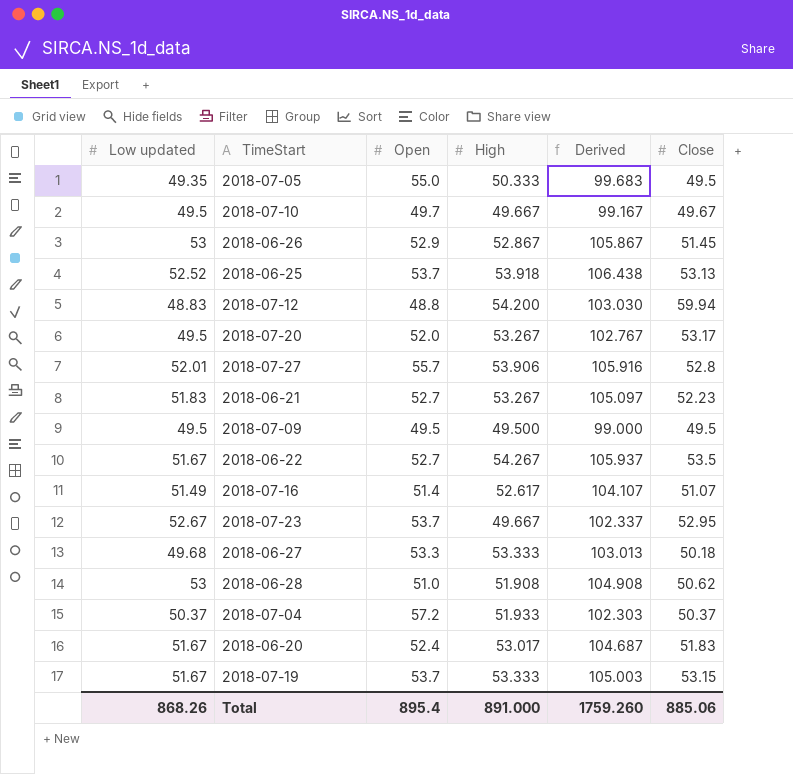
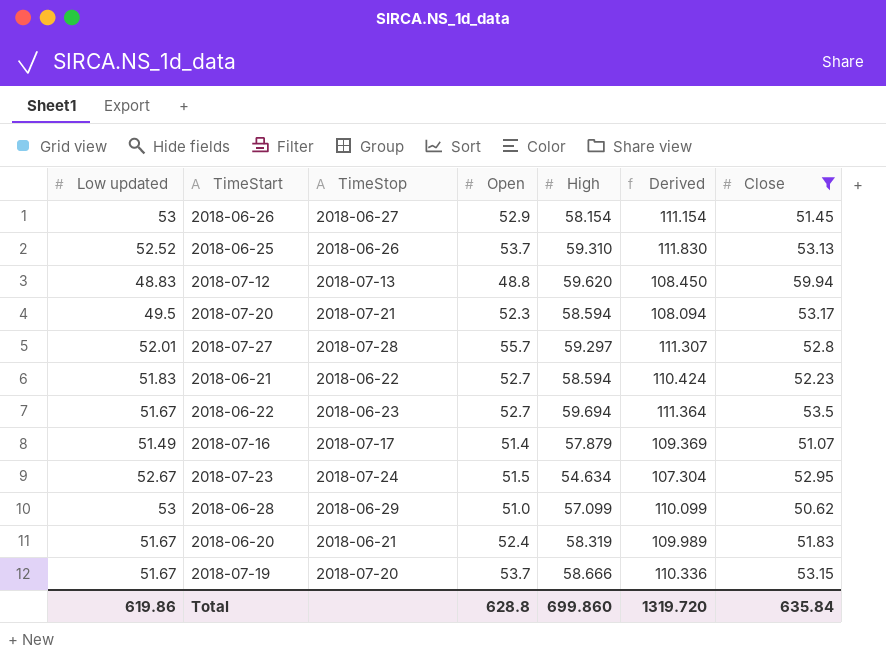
filter: none -> Close >= 50.62
column TimeStop | position: none -> 3
2018-06-26 | High: 52.867 -> 58.154
2018-06-26 | Derived: 105.867 -> 111.154
2018-06-25 | High: 53.918 -> 59.310
2018-06-25 | Derived: 106.438 -> 111.830
2018-07-12 | High: 54.200 -> 59.620
2018-07-12 | Derived: 103.030 -> 108.450
2018-07-20 | Open: 52.0 -> 52.3
2018-07-20 | High: 53.267 -> 58.594
2018-07-20 | Derived: 102.767 -> 108.094
2018-07-27 | High: 53.906 -> 59.297
2018-07-27 | Derived: 105.916 -> 111.307
2018-06-21 | High: 53.267 -> 58.594
2018-06-21 | Derived: 105.097 -> 110.424
2018-06-22 | High: 54.267 -> 59.694
2018-06-22 | Derived: 105.937 -> 111.364
2018-07-16 | High: 52.617 -> 57.879
2018-07-16 | Derived: 104.107 -> 109.369
2018-07-23 | Open: 53.7 -> 51.5
2018-07-23 | High: 49.667 -> 54.634
2018-07-23 | Derived: 102.337 -> 107.304
2018-06-28 | High: 51.908 -> 57.099
2018-06-28 | Derived: 104.908 -> 110.099
2018-06-20 | High: 53.017 -> 58.319
2018-06-20 | Derived: 104.687 -> 109.989
2018-07-19 | High: 53.333 -> 58.666
2018-07-19 | Derived: 105.003 -> 110.336
Total | Low updated: 868.26 -> 619.86
Total | Open: 895.4 -> 628.8
Total | High: 891.000 -> 699.860
Total | Derived: 1759.260 -> 1319.720
Total | Close: 885.06 -> 635.84

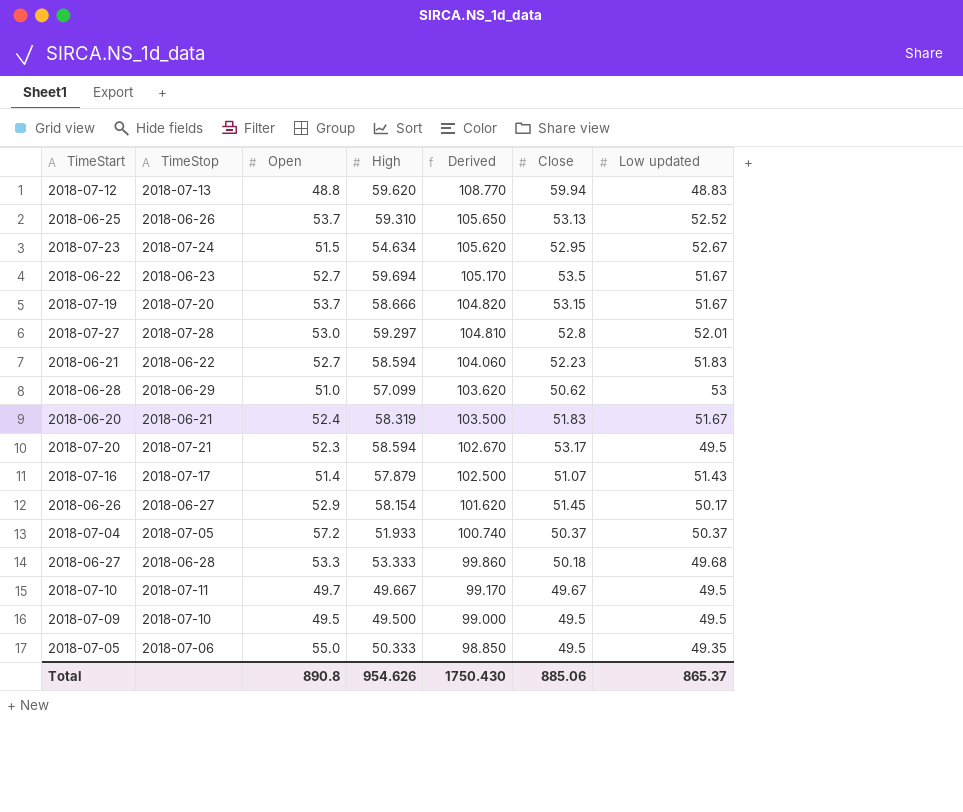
filter: Close >= 50.62 -> none
row order: none -> Derived descending
column Derived | formula: [Low updated] + [High] -> [Close] + [Low updated]
column Low updated | position: 1 -> 7
2018-07-27 | Open: 55.7 -> 53.0
2018-07-16 | Low updated: 51.49 -> 51.43
2018-06-26 | Low updated: 53 -> 50.17
Total | Open: 628.8 -> 890.8
Total | High: 699.860 -> 954.626
Total | Derived: 1319.720 -> 1750.430
Total | Close: 635.84 -> 885.06
Total | Low updated: 619.86 -> 865.37

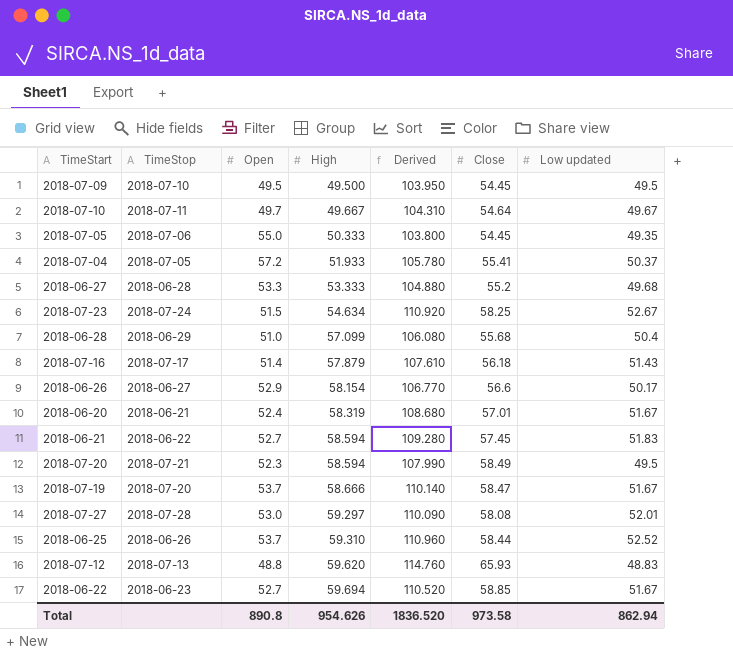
row order: Derived descending -> High ascending
2018-07-09 | Derived: 99.000 -> 103.950
2018-07-09 | Close: 49.5 -> 54.45
2018-07-10 | Derived: 99.170 -> 104.310
2018-07-10 | Close: 49.67 -> 54.64
2018-07-10 | Low updated: 49.5 -> 49.67
2018-07-05 | Derived: 98.850 -> 103.800
2018-07-05 | Close: 49.5 -> 54.45
2018-07-04 | Derived: 100.740 -> 105.780
2018-07-04 | Close: 50.37 -> 55.41
2018-06-27 | Derived: 99.860 -> 104.880
2018-06-27 | Close: 50.18 -> 55.2
2018-07-23 | Derived: 105.620 -> 110.920
2018-07-23 | Close: 52.95 -> 58.25
2018-06-28 | Derived: 103.620 -> 106.080
2018-06-28 | Close: 50.62 -> 55.68
2018-06-28 | Low updated: 53 -> 50.4
2018-07-16 | Derived: 102.500 -> 107.610
2018-07-16 | Close: 51.07 -> 56.18
2018-06-26 | Derived: 101.620 -> 106.770
2018-06-26 | Close: 51.45 -> 56.6
2018-06-20 | Derived: 103.500 -> 108.680
2018-06-20 | Close: 51.83 -> 57.01
2018-06-21 | Derived: 104.060 -> 109.280
2018-06-21 | Close: 52.23 -> 57.45
2018-07-20 | Derived: 102.670 -> 107.990
2018-07-20 | Close: 53.17 -> 58.49
2018-07-19 | Derived: 104.820 -> 110.140
2018-07-19 | Close: 53.15 -> 58.47
2018-07-27 | Derived: 104.810 -> 110.090
2018-07-27 | Close: 52.8 -> 58.08
2018-06-25 | Derived: 105.650 -> 110.960
2018-06-25 | Close: 53.13 -> 58.44
2018-07-12 | Derived: 108.770 -> 114.760
2018-07-12 | Close: 59.94 -> 65.93
2018-06-22 | Derived: 105.170 -> 110.520
2018-06-22 | Close: 53.5 -> 58.85
Total | Derived: 1750.430 -> 1836.520
Total | Close: 885.06 -> 973.58
Total | Low updated: 865.37 -> 862.94

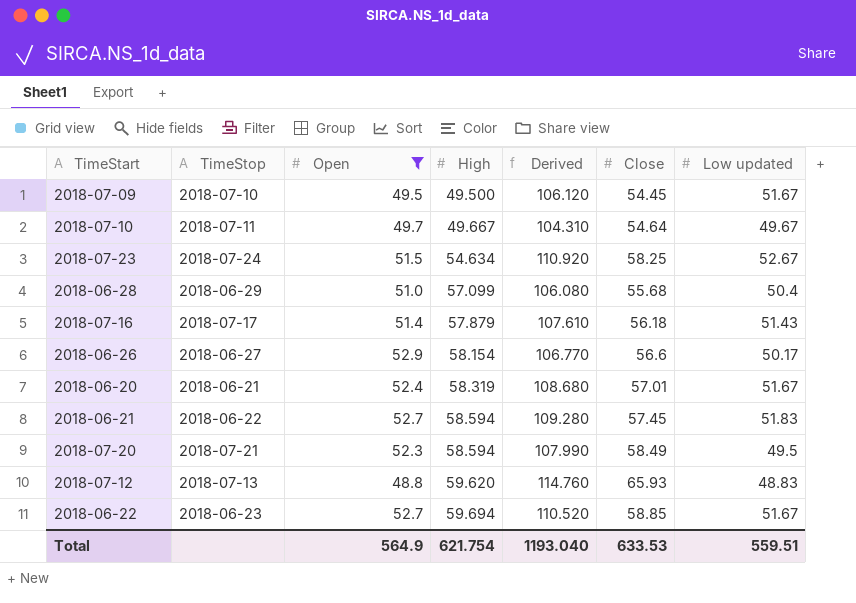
filter: none -> Open <= 52.9
2018-07-09 | Derived: 103.950 -> 106.120
2018-07-09 | Low updated: 49.5 -> 51.67
Total | Open: 890.8 -> 564.9
Total | High: 954.626 -> 621.754
Total | Derived: 1836.520 -> 1193.040
Total | Close: 973.58 -> 633.53
Total | Low updated: 862.94 -> 559.51

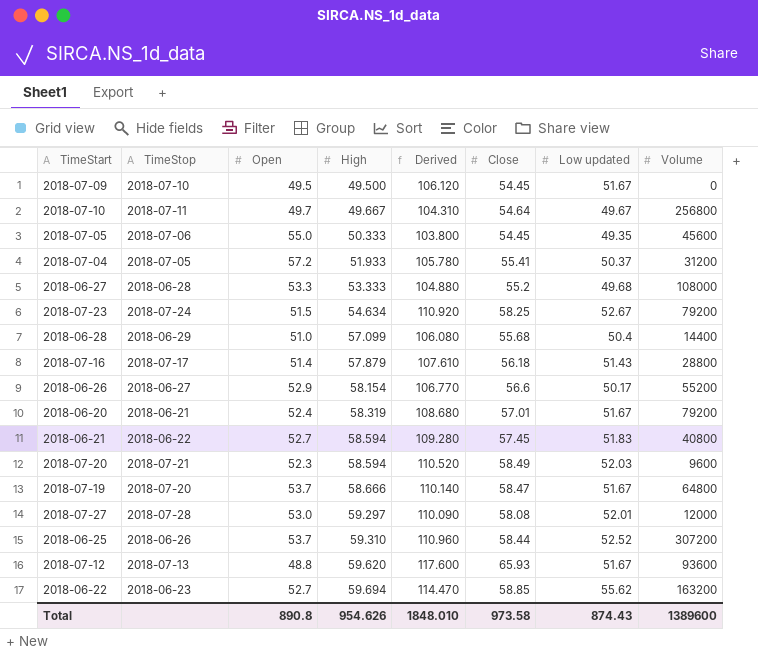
filter: Open <= 52.9 -> none
column Volume | position: none -> 8
2018-07-20 | Derived: 107.990 -> 110.520
2018-07-20 | Low updated: 49.5 -> 52.03
2018-07-12 | Derived: 114.760 -> 117.600
2018-07-12 | Low updated: 48.83 -> 51.67
2018-06-22 | Derived: 110.520 -> 114.470
2018-06-22 | Low updated: 51.67 -> 55.62
Total | Open: 564.9 -> 890.8
Total | High: 621.754 -> 954.626
Total | Derived: 1193.040 -> 1848.010
Total | Close: 633.53 -> 973.58
Total | Low updated: 559.51 -> 874.43

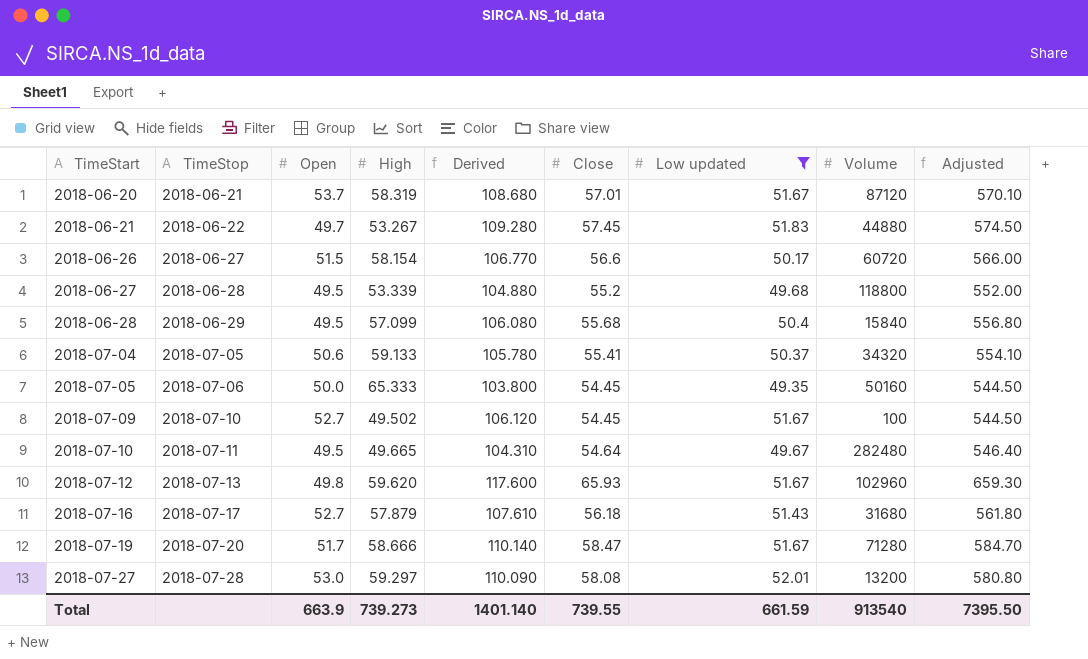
filter: none -> Low updated <= 52.01
row order: High ascending -> TimeStart ascending
column Adjusted | formula: none -> [Close] * 10
2018-06-20 | Open: 52.4 -> 53.7
2018-06-20 | Volume: 79200 -> 87120
2018-06-21 | Open: 52.7 -> 49.7
2018-06-21 | High: 58.594 -> 53.267
2018-06-21 | Volume: 40800 -> 44880
2018-06-26 | Open: 52.9 -> 51.5
2018-06-26 | Volume: 55200 -> 60720
2018-06-27 | Open: 53.3 -> 49.5
2018-06-27 | High: 53.333 -> 53.339
2018-06-27 | Volume: 108000 -> 118800
2018-06-28 | Open: 51.0 -> 49.5
2018-06-28 | Volume: 14400 -> 15840
2018-07-04 | Open: 57.2 -> 50.6
2018-07-04 | High: 51.933 -> 59.133
2018-07-04 | Volume: 31200 -> 34320
2018-07-05 | Open: 55.0 -> 50.0
2018-07-05 | High: 50.333 -> 65.333
2018-07-05 | Volume: 45600 -> 50160
2018-07-09 | Open: 49.5 -> 52.7
2018-07-09 | High: 49.500 -> 49.502
2018-07-09 | Volume: 0 -> 100
2018-07-10 | Open: 49.7 -> 49.5
2018-07-10 | High: 49.667 -> 49.665
2018-07-10 | Volume: 256800 -> 282480
2018-07-12 | Open: 48.8 -> 49.8
2018-07-12 | Volume: 93600 -> 102960
2018-07-16 | Open: 51.4 -> 52.7
2018-07-16 | Volume: 28800 -> 31680
2018-07-19 | Open: 53.7 -> 51.7
2018-07-19 | Volume: 64800 -> 71280
2018-07-27 | Volume: 12000 -> 13200
Total | Open: 890.8 -> 663.9
Total | High: 954.626 -> 739.273
Total | Derived: 1848.010 -> 1401.140
Total | Close: 973.58 -> 739.55
Total | Low updated: 874.43 -> 661.59
Total | Volume: 1389600 -> 913540

